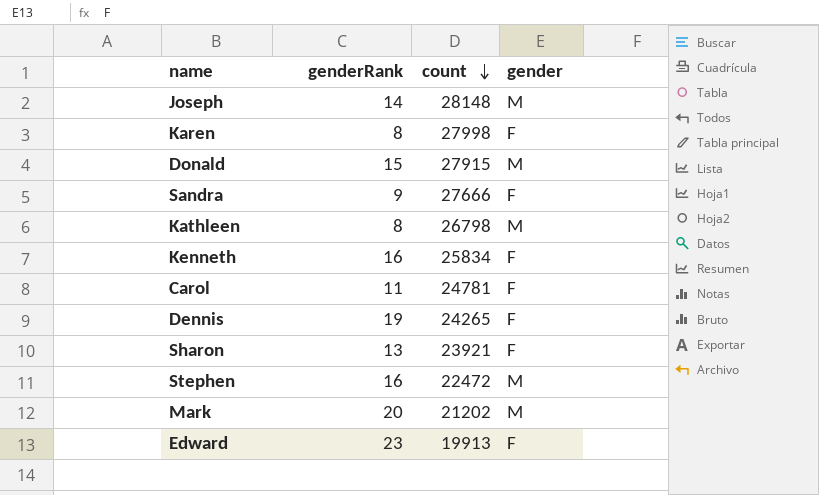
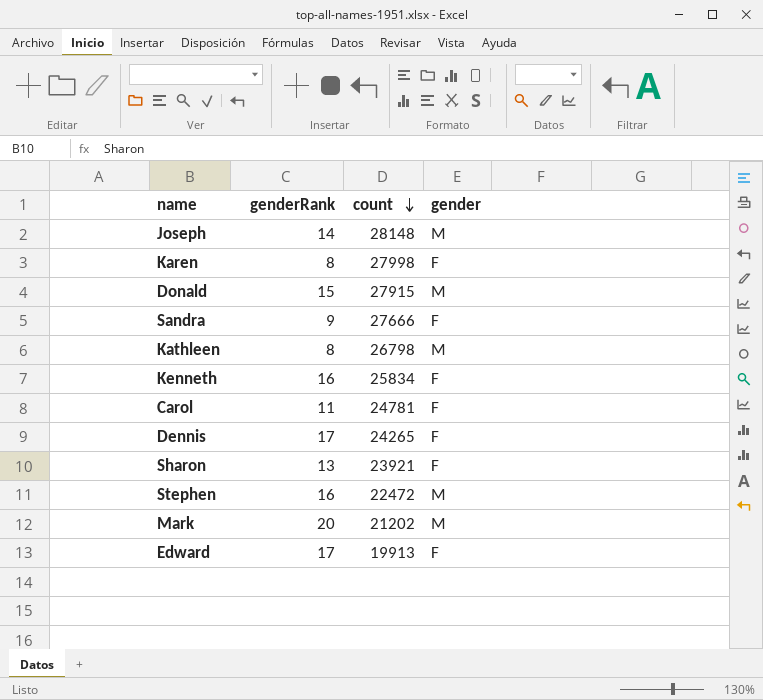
Dennis | genderRank: 19 -> 17
Edward | genderRank: 23 -> 17

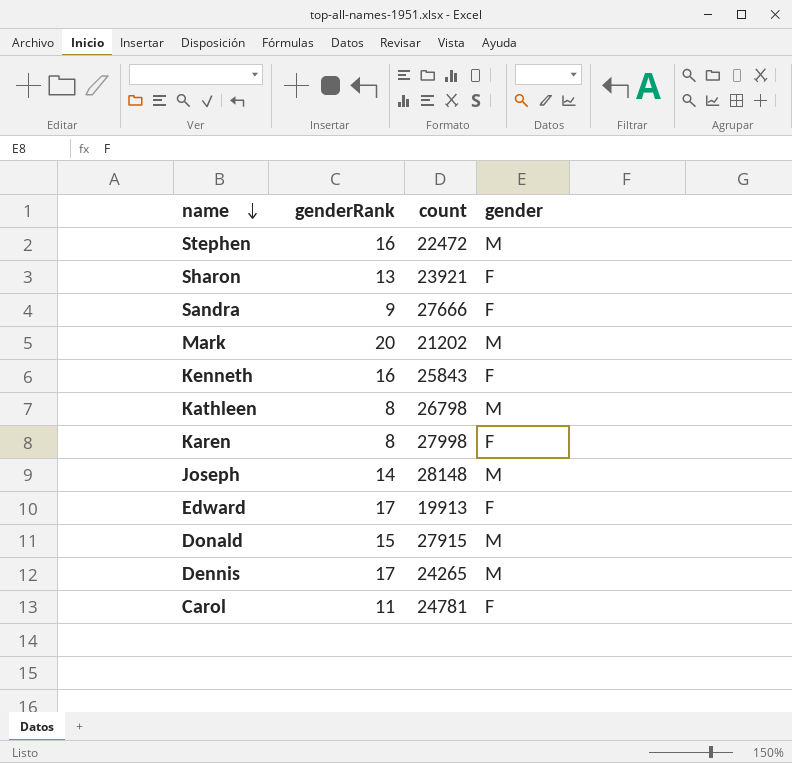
row order: count descending -> name descending
Kenneth | count: 25834 -> 25843
Dennis | gender: F -> M

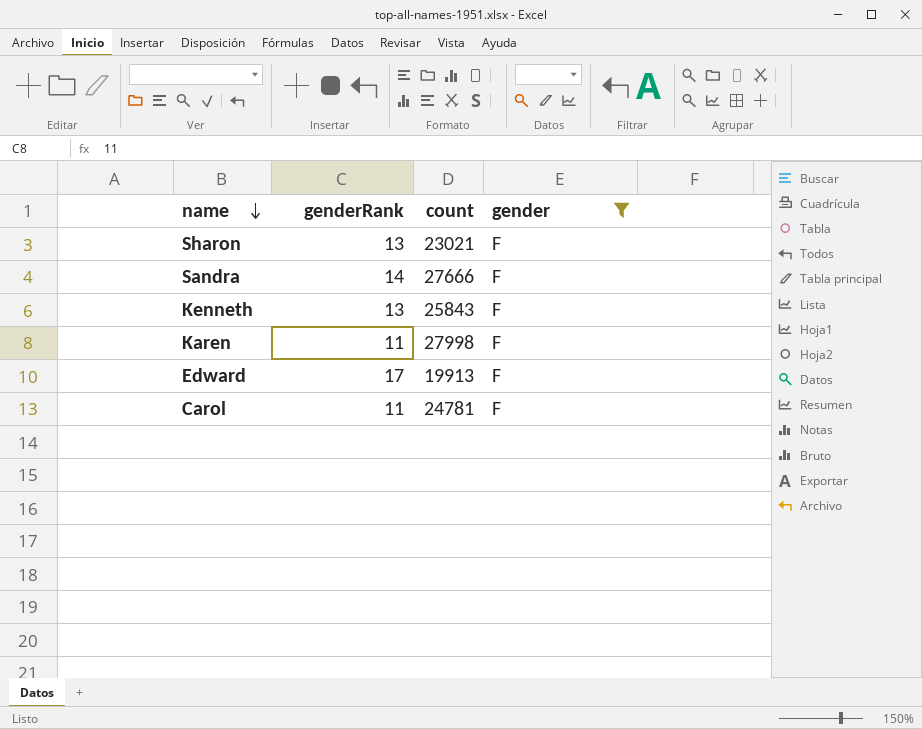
filter: none -> gender = F
Sharon | count: 23921 -> 23021
Sandra | genderRank: 9 -> 14
Kenneth | genderRank: 16 -> 13
Karen | genderRank: 8 -> 11

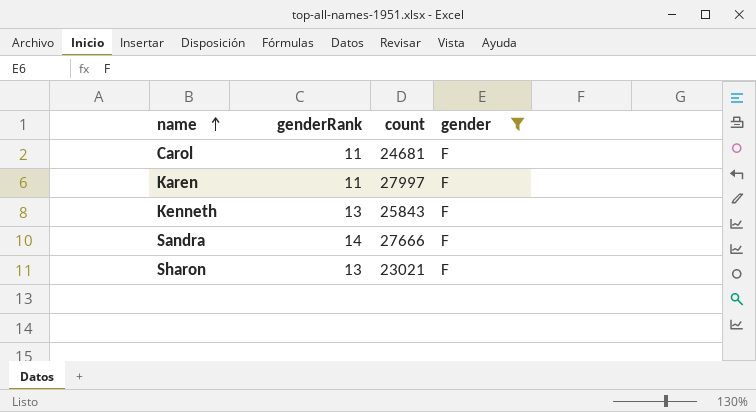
row order: name descending -> name ascending
row Edward: 17 | 19913 | F -> none
Carol | count: 24781 -> 24681
Karen | count: 27998 -> 27997

